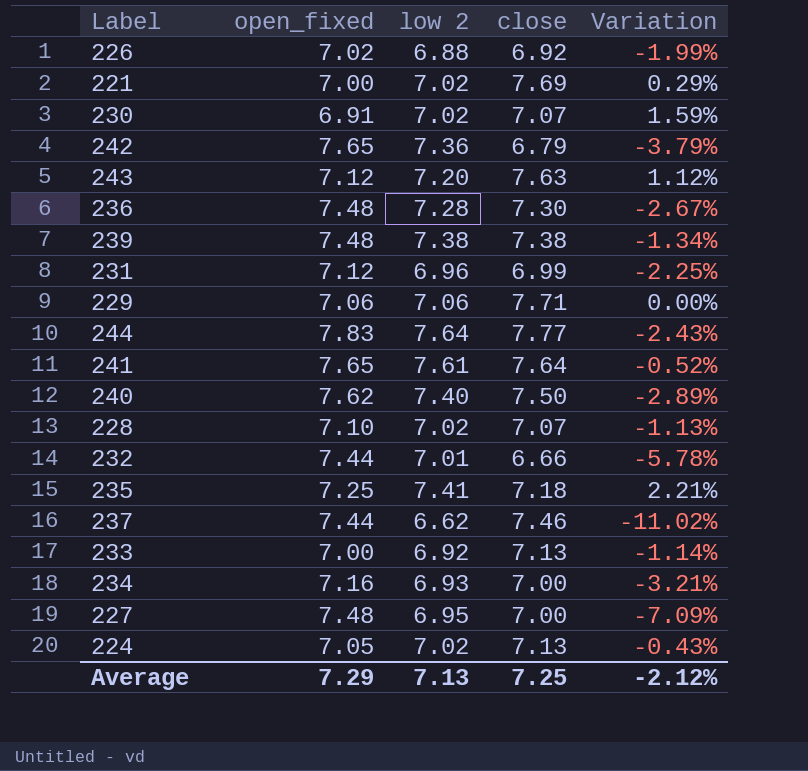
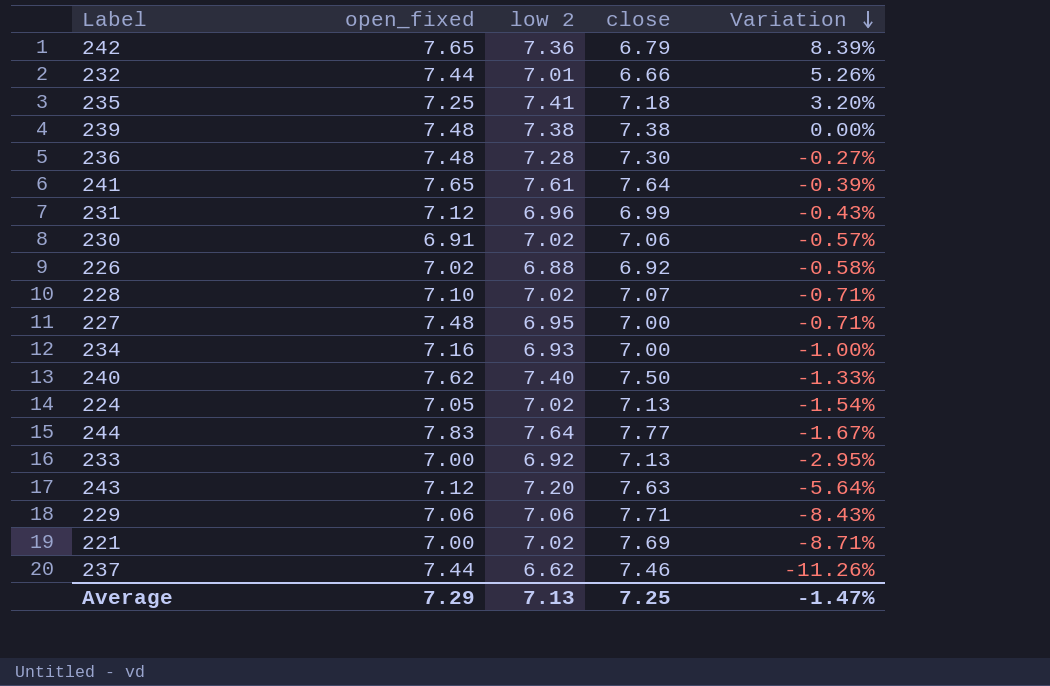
row order: none -> Variation descending
column Variation | formula: ([low 2] - [open_fixed]) / [open_fixed] -> ([low 2] - [close]) / [close]
230 | close: 7.07 -> 7.06
Average | Variation: -2.12% -> -1.47%

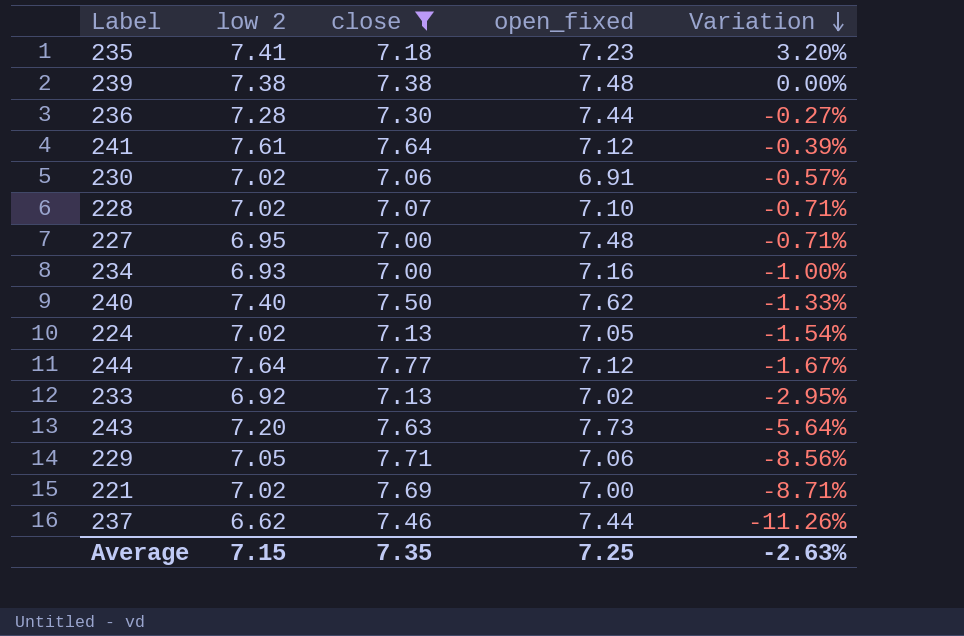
filter: none -> close >= 7.00
column open_fixed | position: 2 -> 4
235 | open_fixed: 7.25 -> 7.23
236 | open_fixed: 7.48 -> 7.44
241 | open_fixed: 7.65 -> 7.12
244 | open_fixed: 7.83 -> 7.12
233 | open_fixed: 7.00 -> 7.02
243 | open_fixed: 7.12 -> 7.73
229 | low 2: 7.06 -> 7.05
229 | Variation: -8.43% -> -8.56%
Average | low 2: 7.13 -> 7.15
Average | close: 7.25 -> 7.35
Average | open_fixed: 7.29 -> 7.25
Average | Variation: -1.47% -> -2.63%

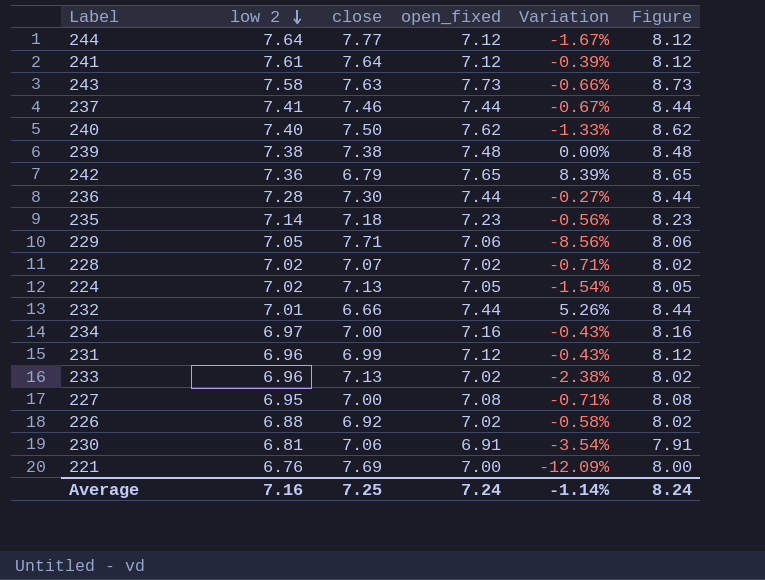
filter: close >= 7.00 -> none
row order: Variation descending -> low 2 descending
column Figure | formula: none -> [open_fixed] + 1
243 | low 2: 7.20 -> 7.58
243 | Variation: -5.64% -> -0.66%
237 | low 2: 6.62 -> 7.41
237 | Variation: -11.26% -> -0.67%
235 | low 2: 7.41 -> 7.14
235 | Variation: 3.20% -> -0.56%
228 | open_fixed: 7.10 -> 7.02
234 | low 2: 6.93 -> 6.97
234 | Variation: -1.00% -> -0.43%
233 | low 2: 6.92 -> 6.96
233 | Variation: -2.95% -> -2.38%
227 | open_fixed: 7.48 -> 7.08
230 | low 2: 7.02 -> 6.81
230 | Variation: -0.57% -> -3.54%
221 | low 2: 7.02 -> 6.76
221 | Variation: -8.71% -> -12.09%
Average | low 2: 7.15 -> 7.16
Average | close: 7.35 -> 7.25
Average | open_fixed: 7.25 -> 7.24
Average | Variation: -2.63% -> -1.14%

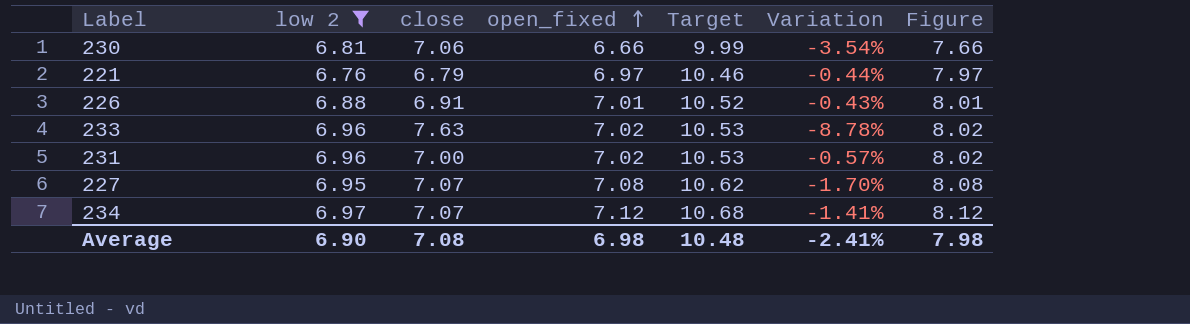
filter: none -> low 2 <= 6.97
row order: low 2 descending -> open_fixed ascending
column Target | formula: none -> [open_fixed] * 1.5
230 | open_fixed: 6.91 -> 6.66
230 | Figure: 7.91 -> 7.66
221 | close: 7.69 -> 6.79
221 | open_fixed: 7.00 -> 6.97
221 | Variation: -12.09% -> -0.44%
221 | Figure: 8.00 -> 7.97
226 | close: 6.92 -> 6.91
226 | open_fixed: 7.02 -> 7.01
226 | Variation: -0.58% -> -0.43%
226 | Figure: 8.02 -> 8.01
233 | close: 7.13 -> 7.63
233 | Variation: -2.38% -> -8.78%
231 | close: 6.99 -> 7.00
231 | open_fixed: 7.12 -> 7.02
231 | Variation: -0.43% -> -0.57%
231 | Figure: 8.12 -> 8.02
227 | close: 7.00 -> 7.07
227 | Variation: -0.71% -> -1.70%
234 | close: 7.00 -> 7.07
234 | open_fixed: 7.16 -> 7.12
234 | Variation: -0.43% -> -1.41%
234 | Figure: 8.16 -> 8.12
Average | low 2: 7.16 -> 6.90
Average | close: 7.25 -> 7.08
Average | open_fixed: 7.24 -> 6.98
Average | Variation: -1.14% -> -2.41%
Average | Figure: 8.24 -> 7.98

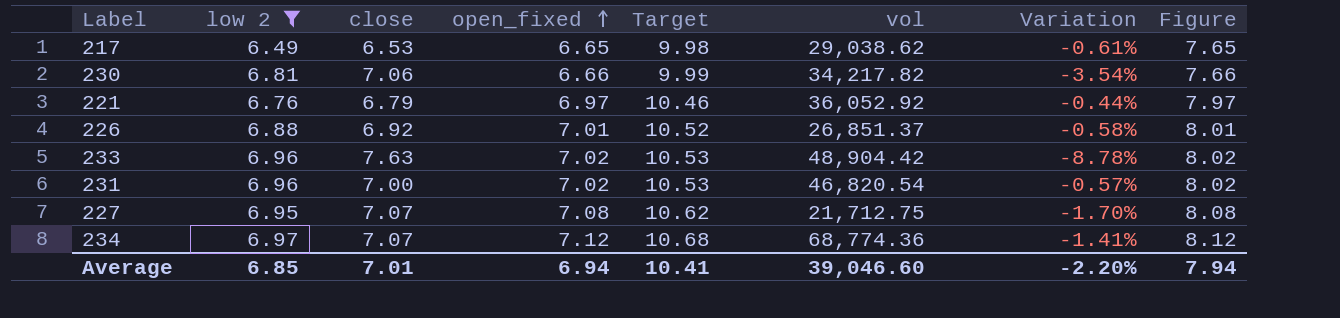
column vol | position: none -> 6
row 217: none -> 6.49 | 6.53 | 6.65 | 9.98 | 29,038.62 | -0.61% | 7.65
226 | close: 6.91 -> 6.92
226 | Variation: -0.43% -> -0.58%
Average | low 2: 6.90 -> 6.85
Average | close: 7.08 -> 7.01
Average | open_fixed: 6.98 -> 6.94
Average | Target: 10.48 -> 10.41
Average | Variation: -2.41% -> -2.20%
Average | Figure: 7.98 -> 7.94

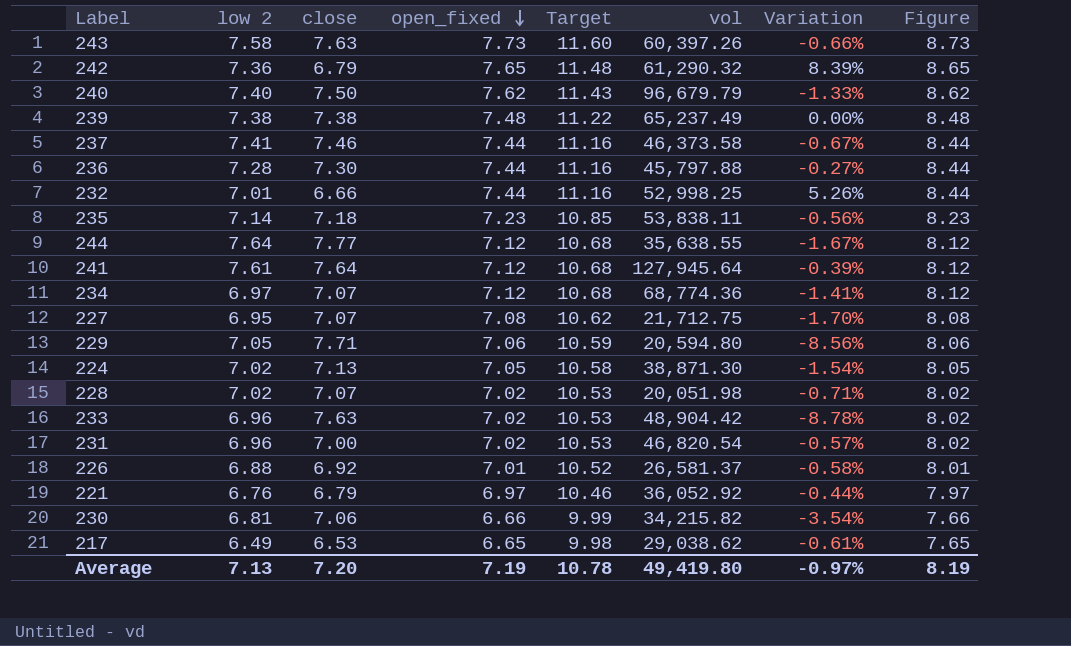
filter: low 2 <= 6.97 -> none
row order: open_fixed ascending -> open_fixed descending
226 | vol: 26,851.37 -> 26,581.37
230 | vol: 34,217.82 -> 34,215.82
Average | low 2: 6.85 -> 7.13
Average | close: 7.01 -> 7.20
Average | open_fixed: 6.94 -> 7.19
Average | Target: 10.41 -> 10.78
Average | vol: 39,046.60 -> 49,419.80
Average | Variation: -2.20% -> -0.97%
Average | Figure: 7.94 -> 8.19

